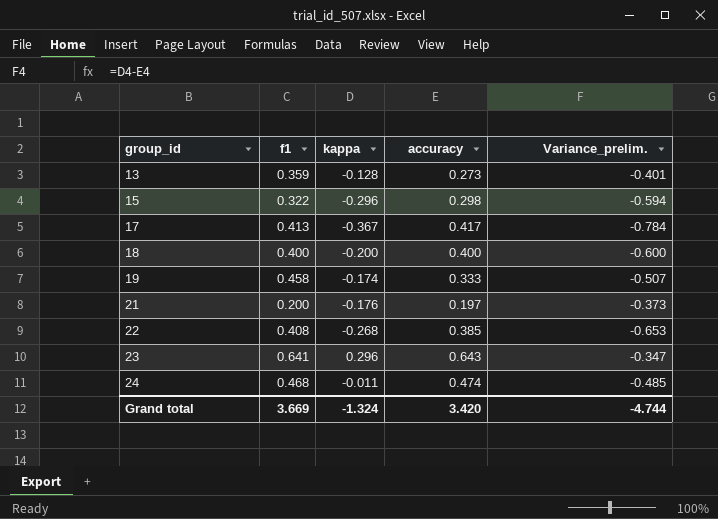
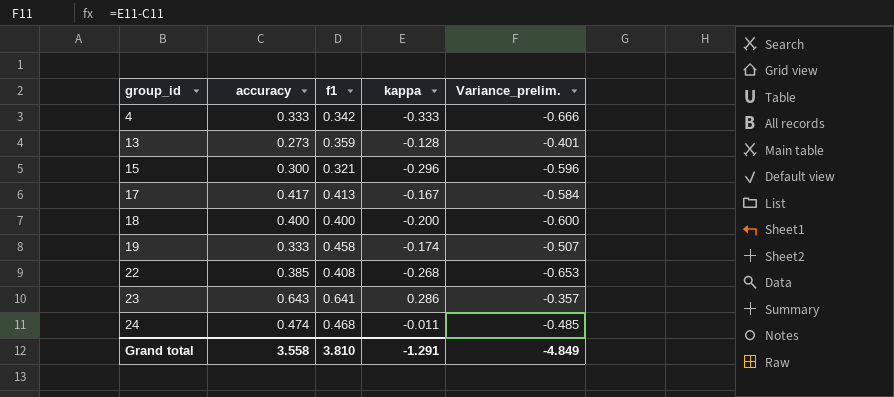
column accuracy | position: 4 -> 2
row 21: 0.200 | -0.176 | 0.197 | -0.373 -> none
row 4: none -> 0.333 | 0.342 | -0.333 | -0.666
15 | accuracy: 0.298 -> 0.300
15 | f1: 0.322 -> 0.321
15 | Variance_prelim.: -0.594 -> -0.596
17 | kappa: -0.367 -> -0.167
17 | Variance_prelim.: -0.784 -> -0.584
23 | kappa: 0.296 -> 0.286
23 | Variance_prelim.: -0.347 -> -0.357
Grand total | accuracy: 3.420 -> 3.558
Grand total | f1: 3.669 -> 3.810
Grand total | kappa: -1.324 -> -1.291
Grand total | Variance_prelim.: -4.744 -> -4.849

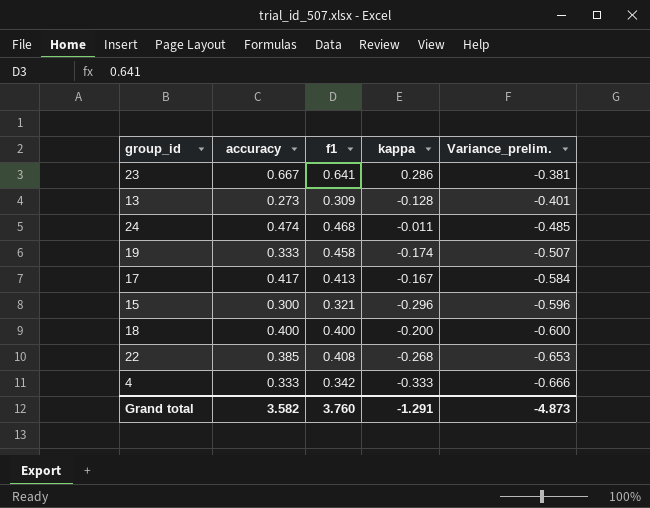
row order: group_id ascending -> Variance_prelim. descending
23 | accuracy: 0.643 -> 0.667
23 | Variance_prelim.: -0.357 -> -0.381
13 | f1: 0.359 -> 0.309
Grand total | accuracy: 3.558 -> 3.582
Grand total | f1: 3.810 -> 3.760
Grand total | Variance_prelim.: -4.849 -> -4.873

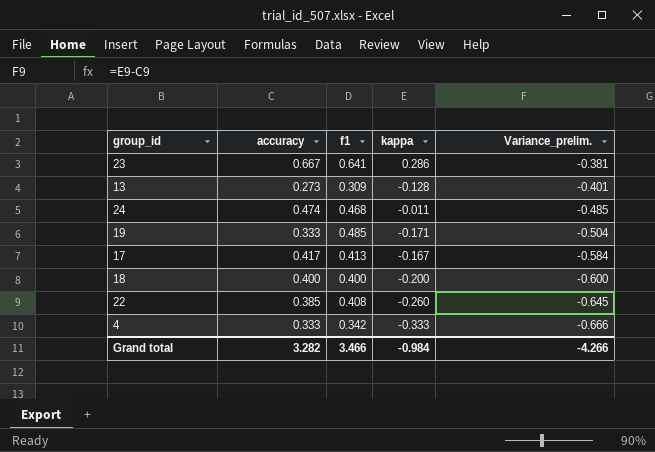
row 15: 0.300 | 0.321 | -0.296 | -0.596 -> none
19 | f1: 0.458 -> 0.485
19 | kappa: -0.174 -> -0.171
19 | Variance_prelim.: -0.507 -> -0.504
22 | kappa: -0.268 -> -0.260
22 | Variance_prelim.: -0.653 -> -0.645
Grand total | accuracy: 3.582 -> 3.282
Grand total | f1: 3.760 -> 3.466
Grand total | kappa: -1.291 -> -0.984
Grand total | Variance_prelim.: -4.873 -> -4.266

